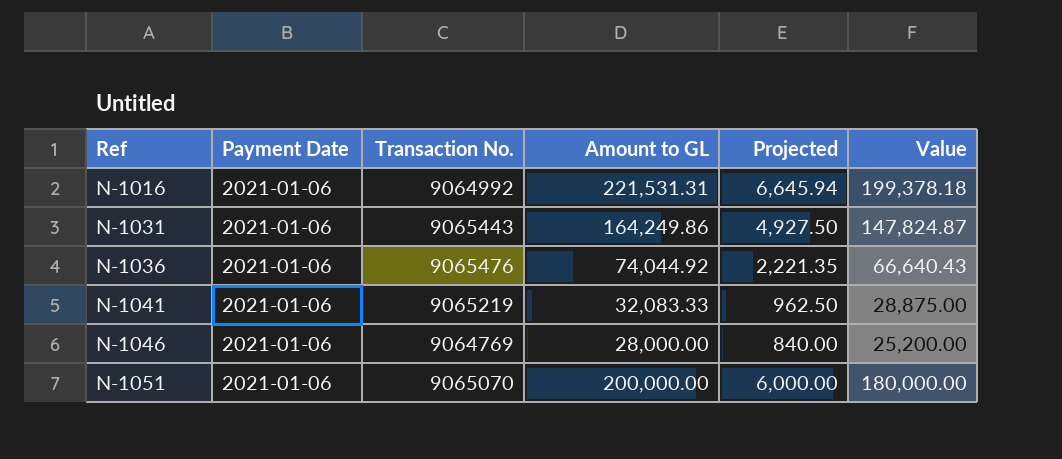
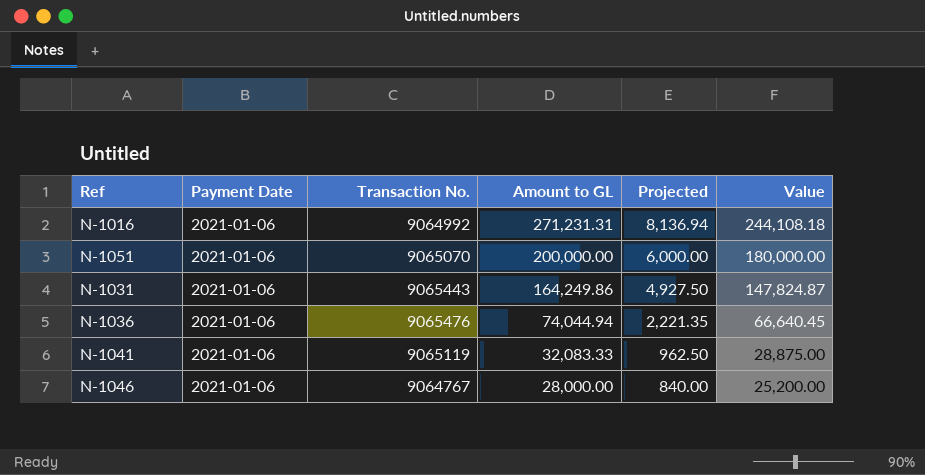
row order: Ref ascending -> Amount to GL descending
N-1016 | Amount to GL: 221,531.31 -> 271,231.31
N-1016 | Projected: 6,645.94 -> 8,136.94
N-1016 | Value: 199,378.18 -> 244,108.18
N-1036 | Amount to GL: 74,044.92 -> 74,044.94
N-1036 | Value: 66,640.43 -> 66,640.45
N-1041 | Transaction No.: 9065219 -> 9065119
N-1046 | Transaction No.: 9064769 -> 9064767

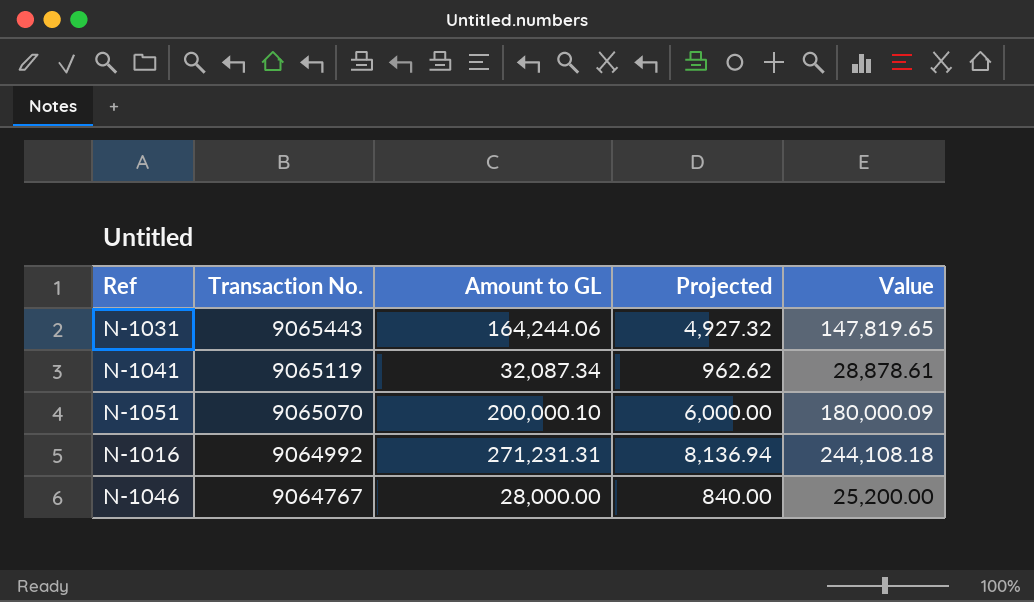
row order: Amount to GL descending -> Transaction No. descending
column Payment Date | position: 2 -> none
row N-1036: 2021-01-06 | 9065476 | 74,044.94 | 2,221.35 | 66,640.45 -> none
N-1031 | Amount to GL: 164,249.86 -> 164,244.06
N-1031 | Projected: 4,927.50 -> 4,927.32
N-1031 | Value: 147,824.87 -> 147,819.65
N-1041 | Amount to GL: 32,083.33 -> 32,087.34
N-1041 | Projected: 962.50 -> 962.62
N-1041 | Value: 28,875.00 -> 28,878.61
N-1051 | Amount to GL: 200,000.00 -> 200,000.10
N-1051 | Value: 180,000.00 -> 180,000.09

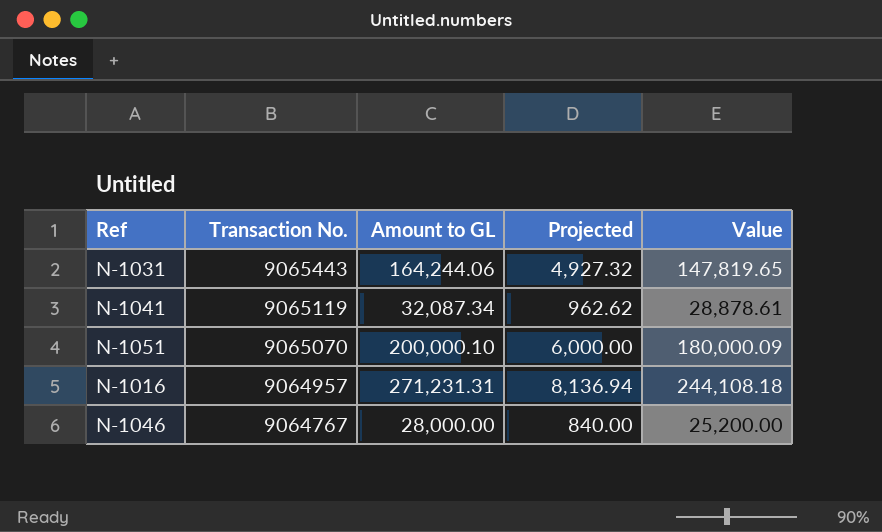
N-1016 | Transaction No.: 9064992 -> 9064957

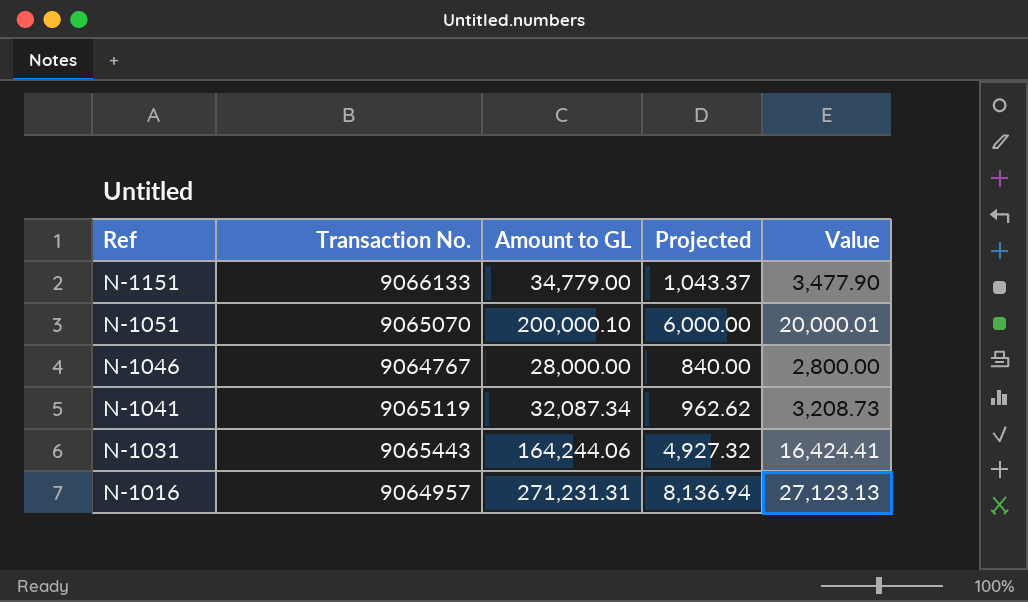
row order: Transaction No. descending -> Ref descending
column Value | formula: [Amount to GL] * 0.9 -> [Amount to GL] * 0.1
row N-1151: none -> 9066133 | 34,779.00 | 1,043.37 | 3,477.90

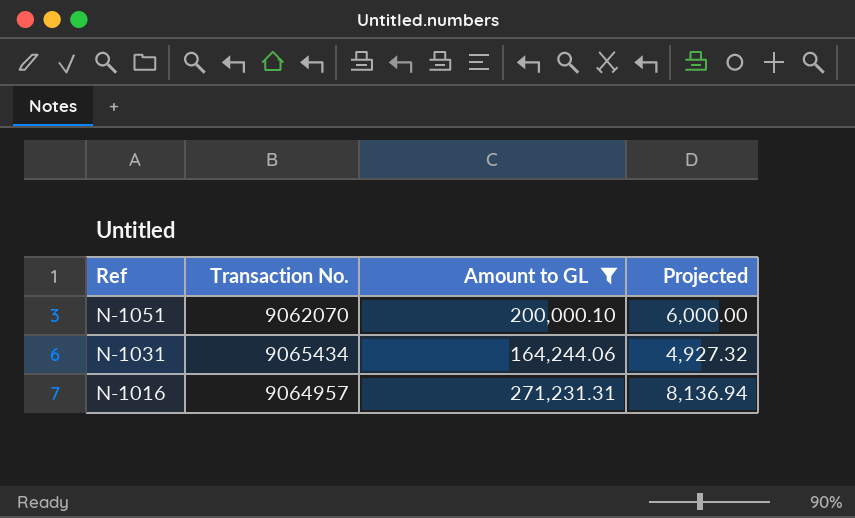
filter: none -> Amount to GL >= 164,244.06
column Value | formula: [Amount to GL] * 0.1 -> none
N-1051 | Transaction No.: 9065070 -> 9062070
N-1031 | Transaction No.: 9065443 -> 9065434

